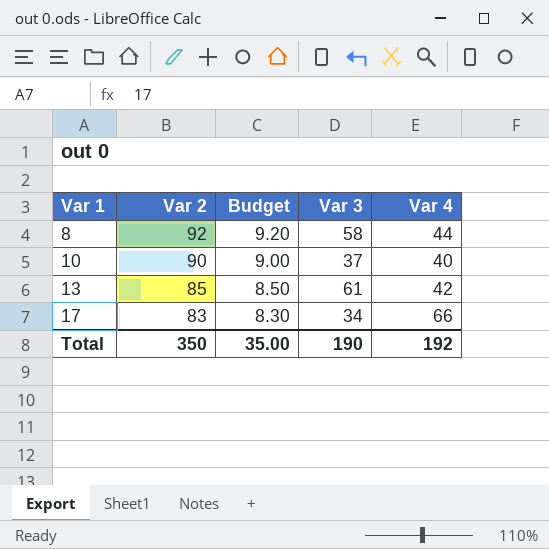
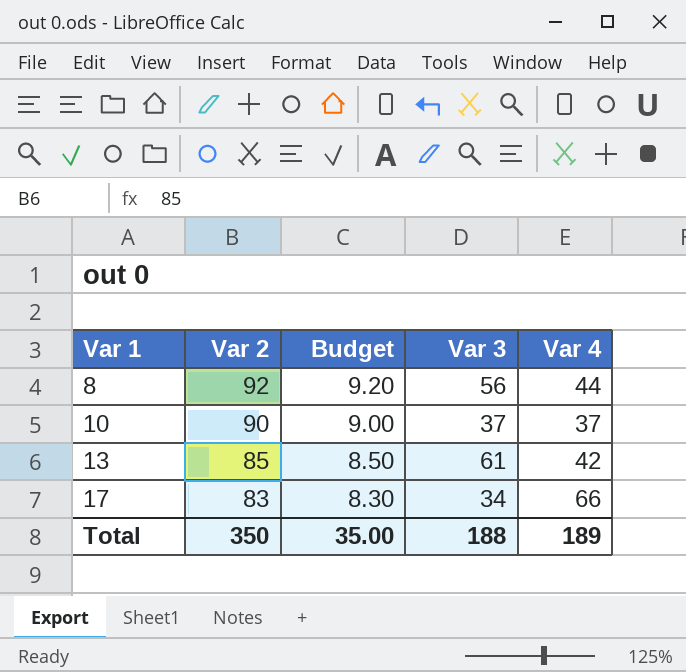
8 | Var 3: 58 -> 56
10 | Var 4: 40 -> 37
Total | Var 3: 190 -> 188
Total | Var 4: 192 -> 189

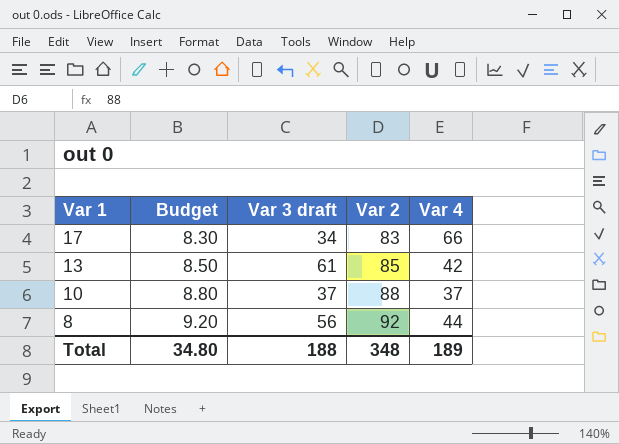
row order: Var 1 ascending -> Var 1 descending
column name: Var 3 -> Var 3 draft
column Var 2 | position: 2 -> 4
10 | Budget: 9.00 -> 8.80
10 | Var 2: 90 -> 88
Total | Budget: 35.00 -> 34.80
Total | Var 2: 350 -> 348

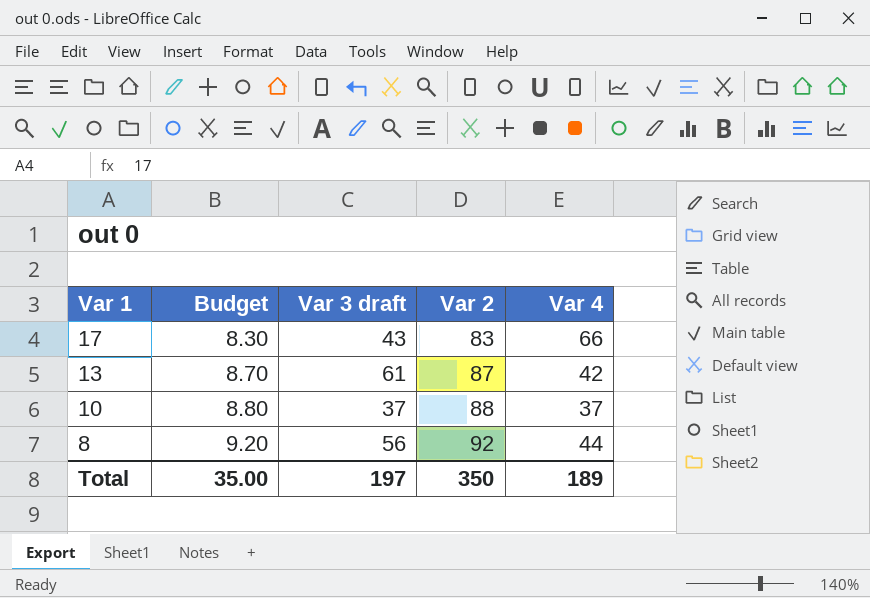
17 | Var 3 draft: 34 -> 43
13 | Budget: 8.50 -> 8.70
13 | Var 2: 85 -> 87
Total | Budget: 34.80 -> 35.00
Total | Var 3 draft: 188 -> 197
Total | Var 2: 348 -> 350

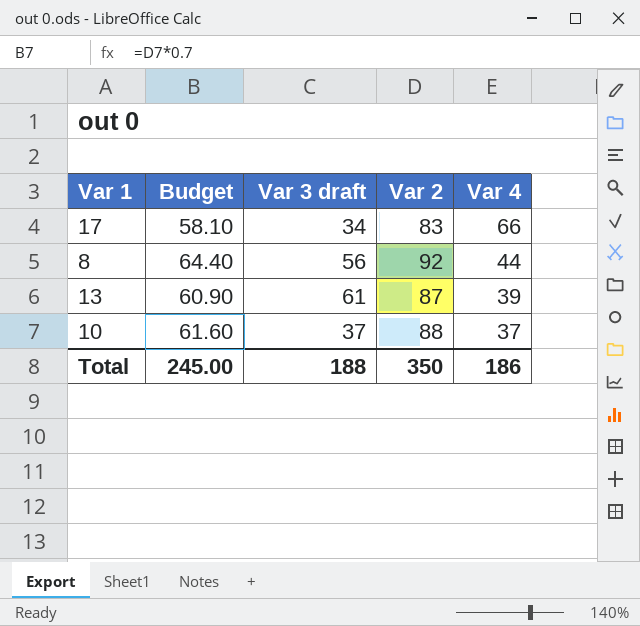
row order: Var 1 descending -> Var 4 descending
column Budget | formula: [Var 2] * 0.1 -> [Var 2] * 0.7
17 | Var 3 draft: 43 -> 34
13 | Var 4: 42 -> 39
Total | Budget: 35.00 -> 245.00
Total | Var 3 draft: 197 -> 188
Total | Var 4: 189 -> 186

